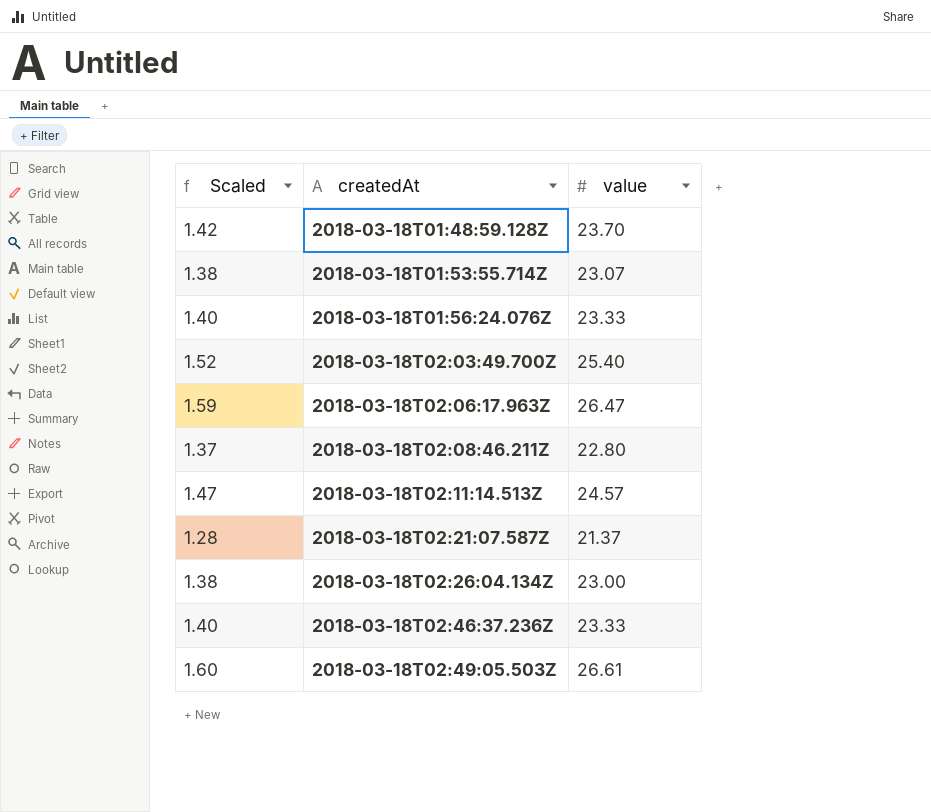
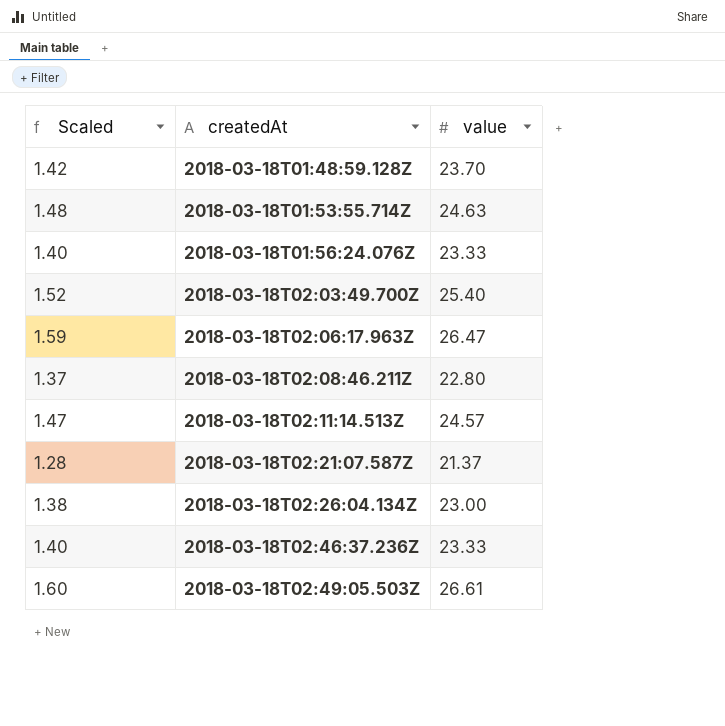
2018-03-18T01:53:55.714Z | Scaled: 1.38 -> 1.48
2018-03-18T01:53:55.714Z | value: 23.07 -> 24.63

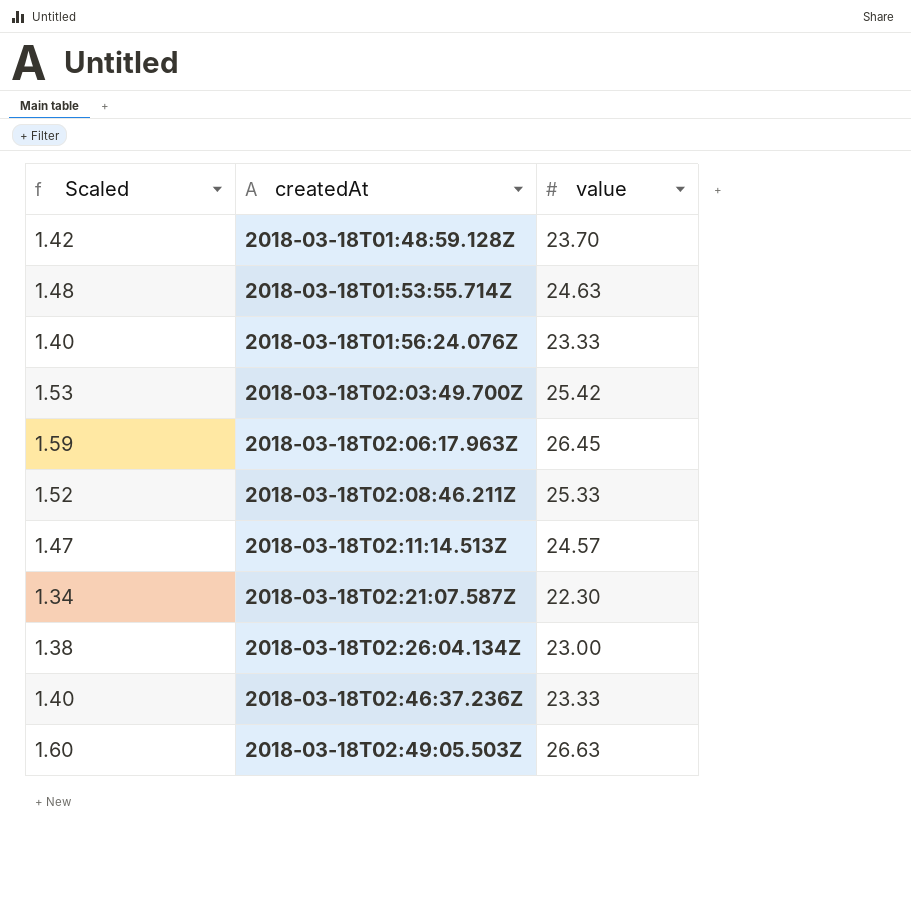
2018-03-18T02:03:49.700Z | Scaled: 1.52 -> 1.53
2018-03-18T02:03:49.700Z | value: 25.40 -> 25.42
2018-03-18T02:06:17.963Z | value: 26.47 -> 26.45
2018-03-18T02:08:46.211Z | Scaled: 1.37 -> 1.52
2018-03-18T02:08:46.211Z | value: 22.80 -> 25.33
2018-03-18T02:21:07.587Z | Scaled: 1.28 -> 1.34
2018-03-18T02:21:07.587Z | value: 21.37 -> 22.30
2018-03-18T02:49:05.503Z | value: 26.61 -> 26.63

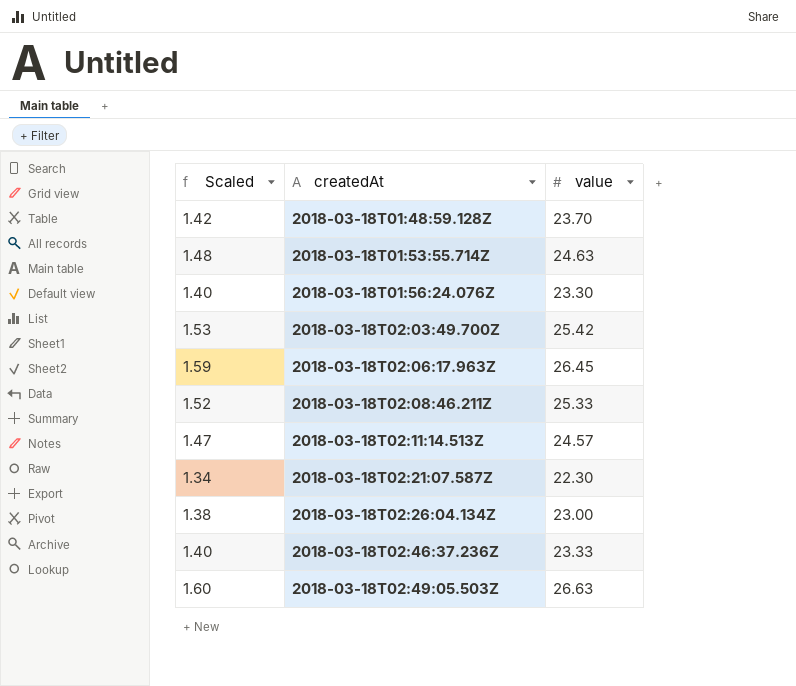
2018-03-18T01:56:24.076Z | value: 23.33 -> 23.30

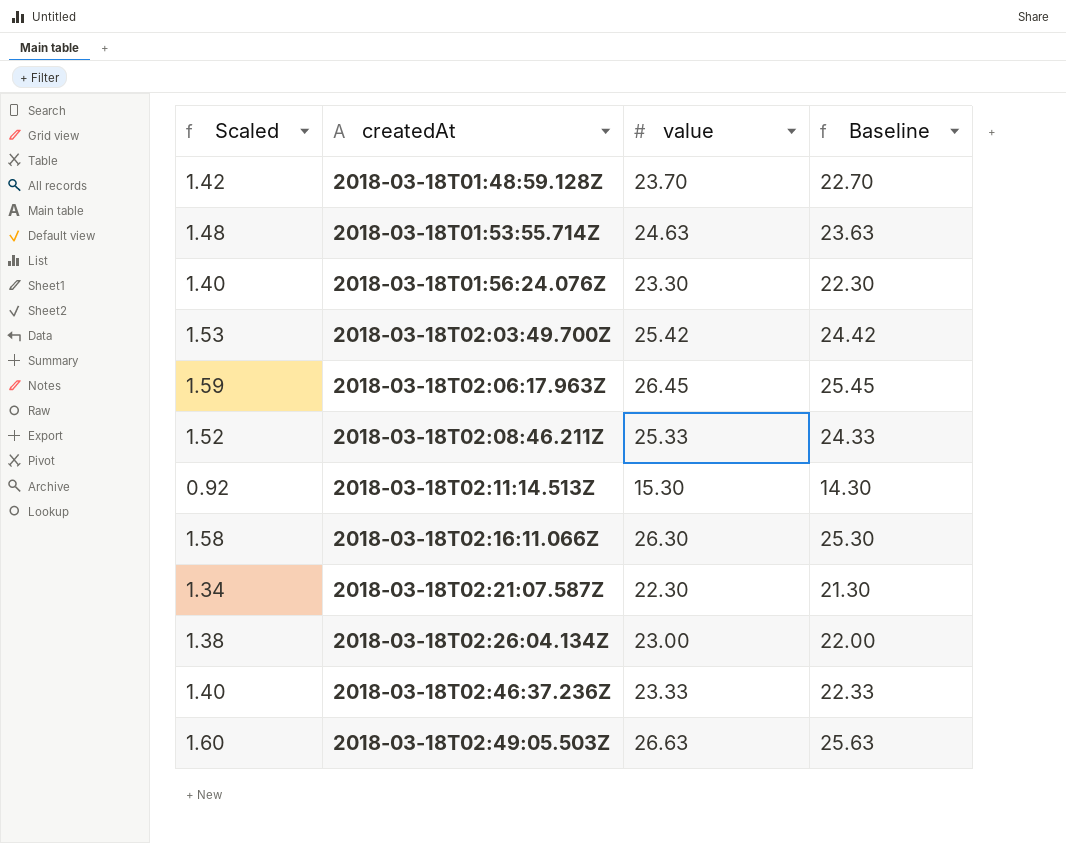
column Baseline | formula: none -> [value] - 1
2018-03-18T02:11:14.513Z | Scaled: 1.47 -> 0.92
2018-03-18T02:11:14.513Z | value: 24.57 -> 15.30
row 2018-03-18T02:16:11.066Z: none -> 1.58 | 26.30 | 25.30

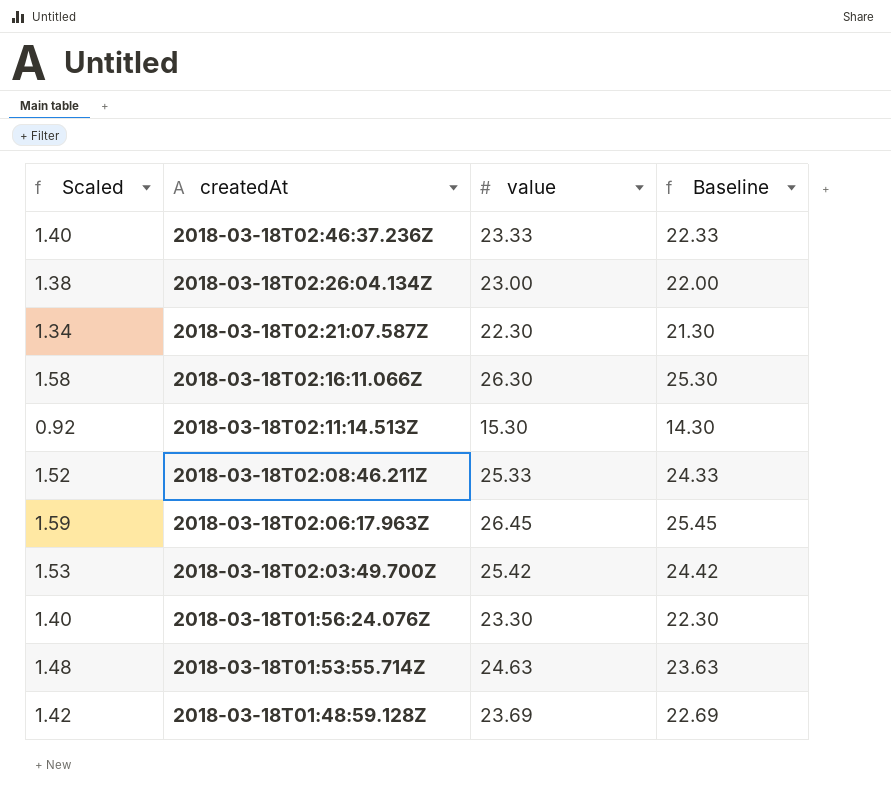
row order: createdAt ascending -> createdAt descending
row 2018-03-18T02:49:05.503Z: 1.60 | 26.63 | 25.63 -> none
2018-03-18T01:48:59.128Z | value: 23.70 -> 23.69
2018-03-18T01:48:59.128Z | Baseline: 22.70 -> 22.69

